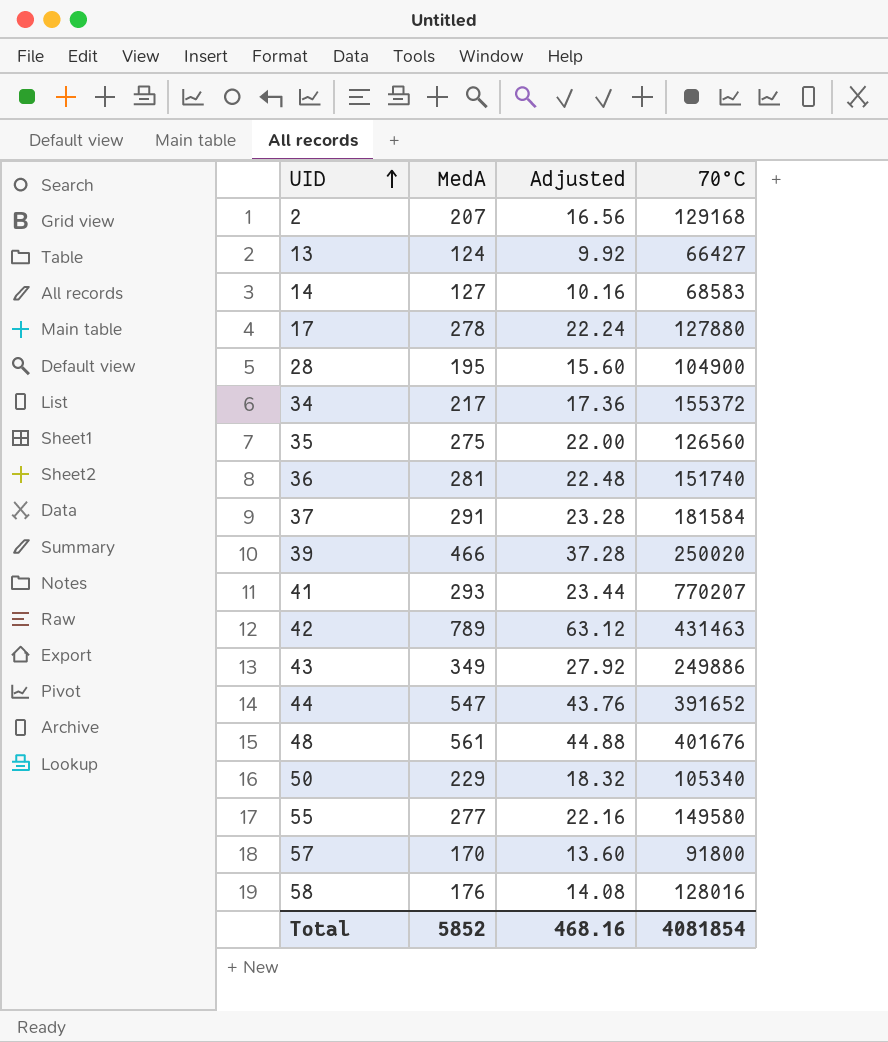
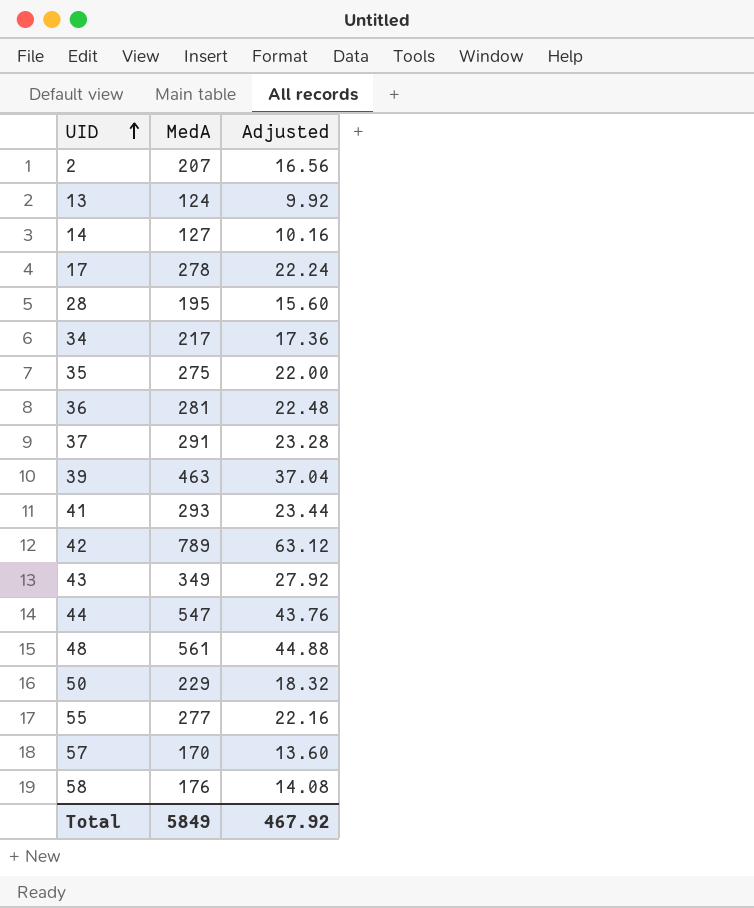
column 70°C | position: 4 -> none
39 | MedA: 466 -> 463
39 | Adjusted: 37.28 -> 37.04
Total | MedA: 5852 -> 5849
Total | Adjusted: 468.16 -> 467.92

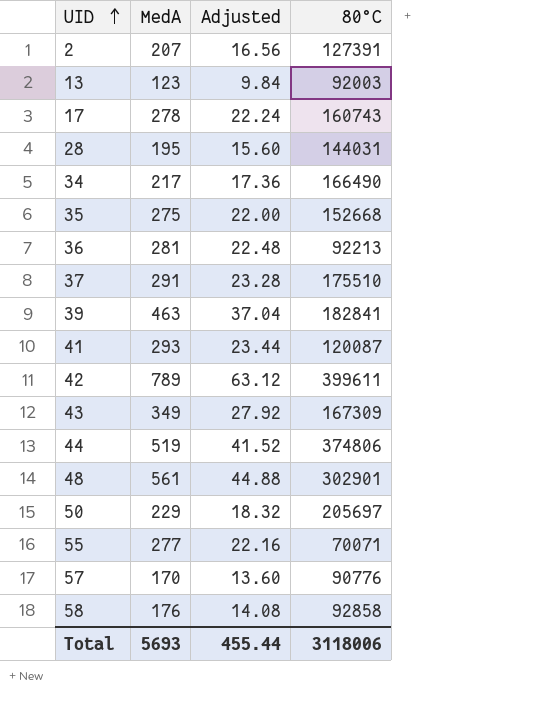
column 80°C | position: none -> 4
row 14: 127 | 10.16 -> none
13 | MedA: 124 -> 123
13 | Adjusted: 9.92 -> 9.84
44 | MedA: 547 -> 519
44 | Adjusted: 43.76 -> 41.52
Total | MedA: 5849 -> 5693
Total | Adjusted: 467.92 -> 455.44

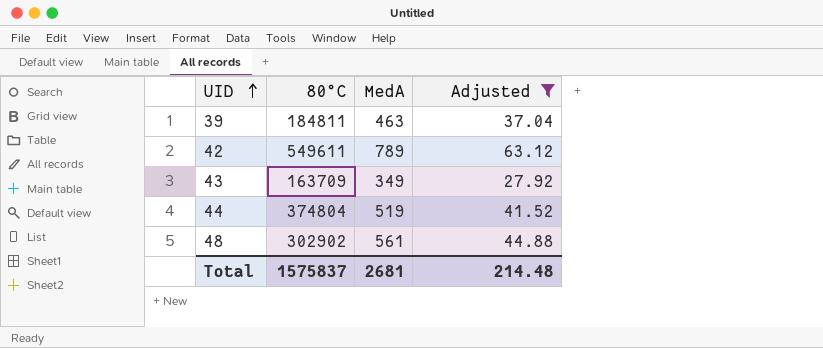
filter: none -> Adjusted >= 27.92
column 80°C | position: 4 -> 2
39 | 80°C: 182841 -> 184811
42 | 80°C: 399611 -> 549611
43 | 80°C: 167309 -> 163709
44 | 80°C: 374806 -> 374804
48 | 80°C: 302901 -> 302902
Total | 80°C: 3118006 -> 1575837
Total | MedA: 5693 -> 2681
Total | Adjusted: 455.44 -> 214.48

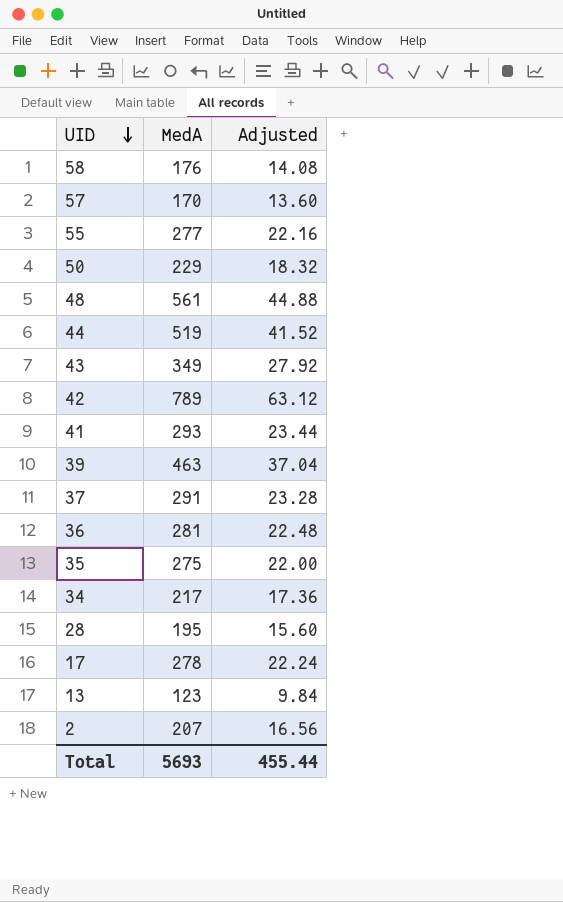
filter: Adjusted >= 27.92 -> none
row order: UID ascending -> UID descending
column 80°C | position: 2 -> none
Total | MedA: 2681 -> 5693
Total | Adjusted: 214.48 -> 455.44

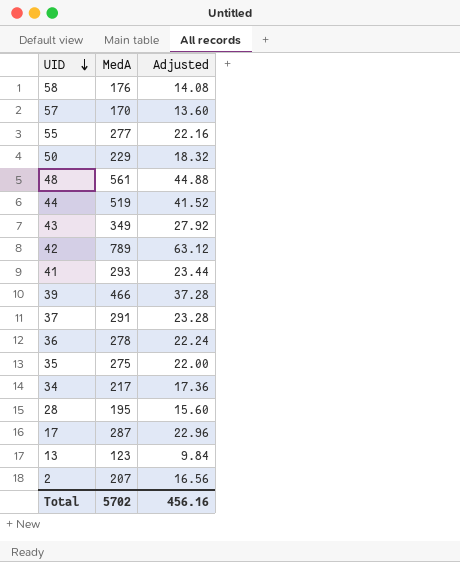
39 | MedA: 463 -> 466
39 | Adjusted: 37.04 -> 37.28
36 | MedA: 281 -> 278
36 | Adjusted: 22.48 -> 22.24
17 | MedA: 278 -> 287
17 | Adjusted: 22.24 -> 22.96
Total | MedA: 5693 -> 5702
Total | Adjusted: 455.44 -> 456.16

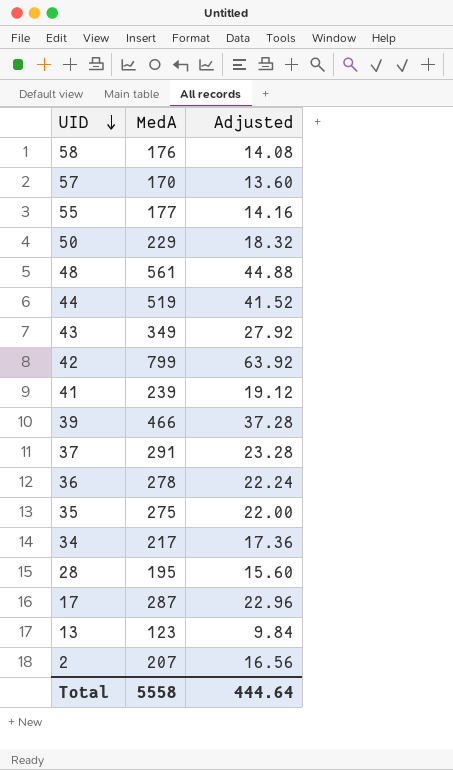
55 | MedA: 277 -> 177
55 | Adjusted: 22.16 -> 14.16
42 | MedA: 789 -> 799
42 | Adjusted: 63.12 -> 63.92
41 | MedA: 293 -> 239
41 | Adjusted: 23.44 -> 19.12
Total | MedA: 5702 -> 5558
Total | Adjusted: 456.16 -> 444.64

